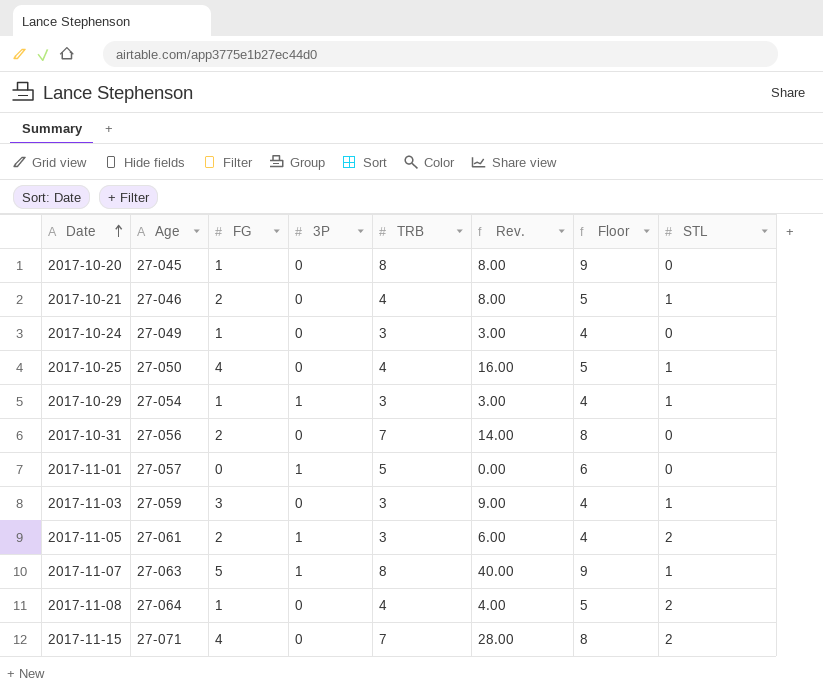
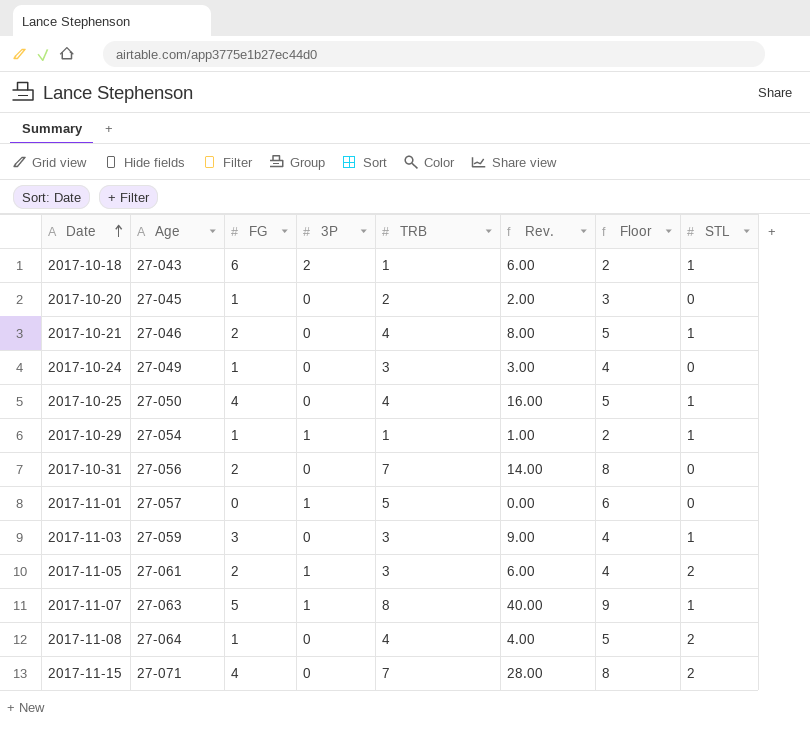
row 2017-10-18: none -> 27-043 | 6 | 2 | 1 | 6.00 | 2 | 1
2017-10-20 | TRB: 8 -> 2
2017-10-20 | Rev.: 8.00 -> 2.00
2017-10-20 | Floor: 9 -> 3
2017-10-29 | TRB: 3 -> 1
2017-10-29 | Rev.: 3.00 -> 1.00
2017-10-29 | Floor: 4 -> 2

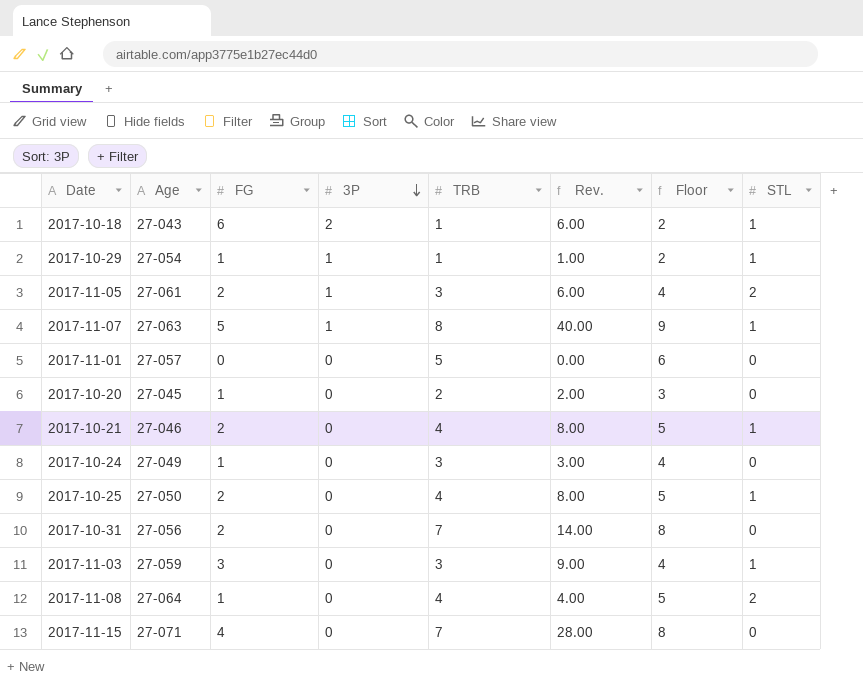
row order: Date ascending -> 3P descending
2017-11-01 | 3P: 1 -> 0
2017-10-25 | FG: 4 -> 2
2017-10-25 | Rev.: 16.00 -> 8.00
2017-11-15 | STL: 2 -> 0

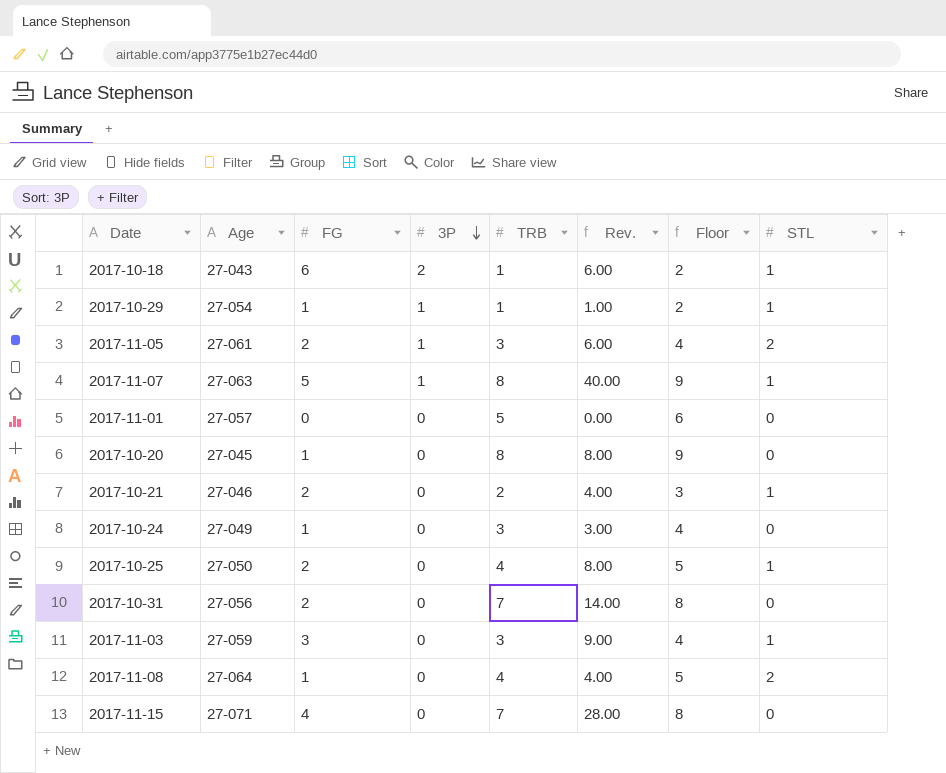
2017-10-20 | TRB: 2 -> 8
2017-10-20 | Rev.: 2.00 -> 8.00
2017-10-20 | Floor: 3 -> 9
2017-10-21 | TRB: 4 -> 2
2017-10-21 | Rev.: 8.00 -> 4.00
2017-10-21 | Floor: 5 -> 3

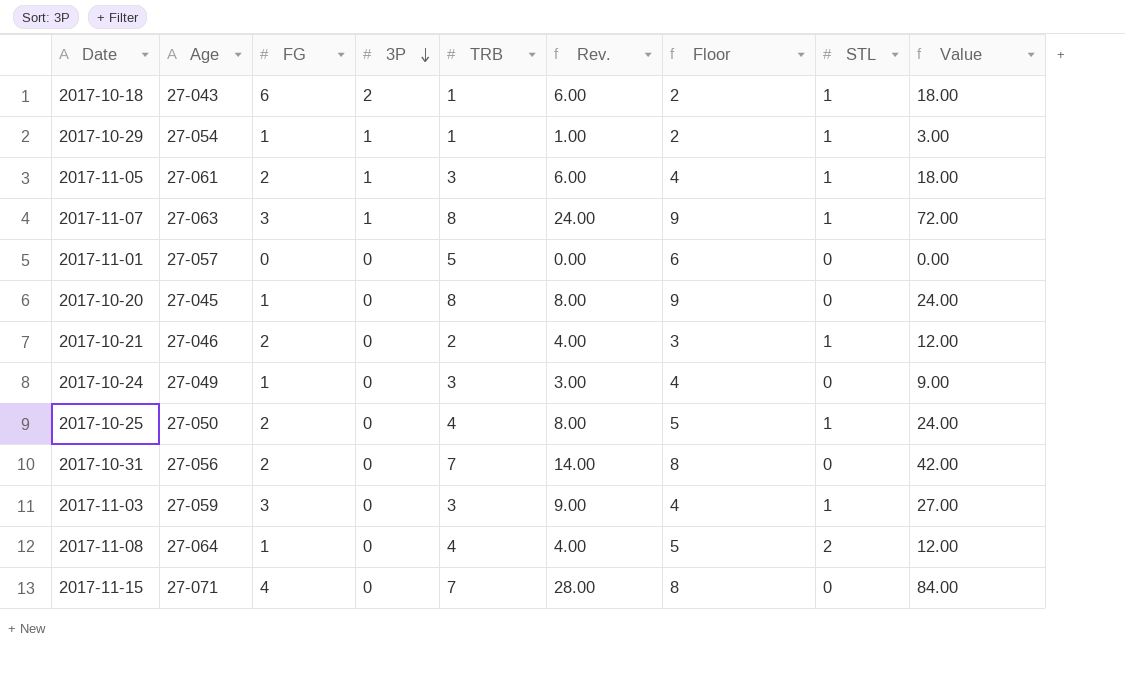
column Value | formula: none -> [Rev.] * 3
2017-11-05 | STL: 2 -> 1
2017-11-07 | FG: 5 -> 3
2017-11-07 | Rev.: 40.00 -> 24.00

